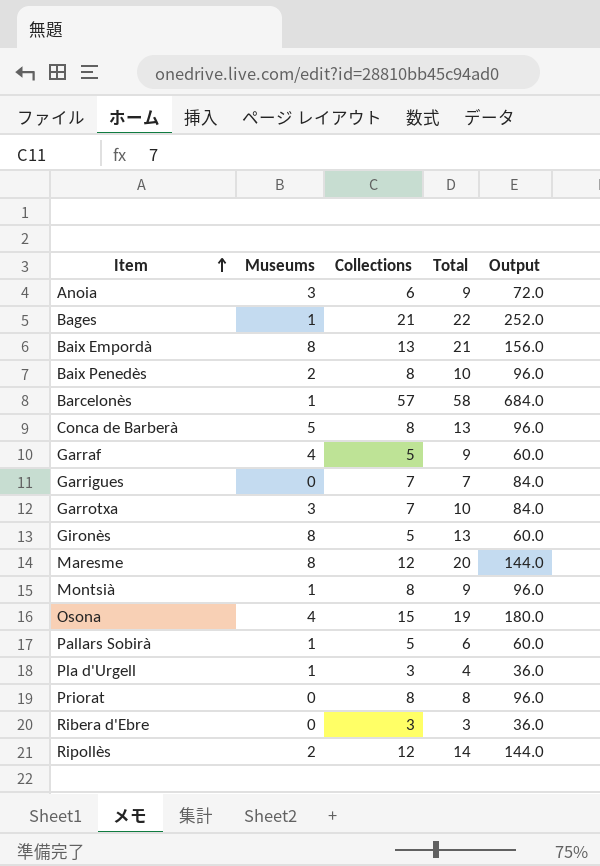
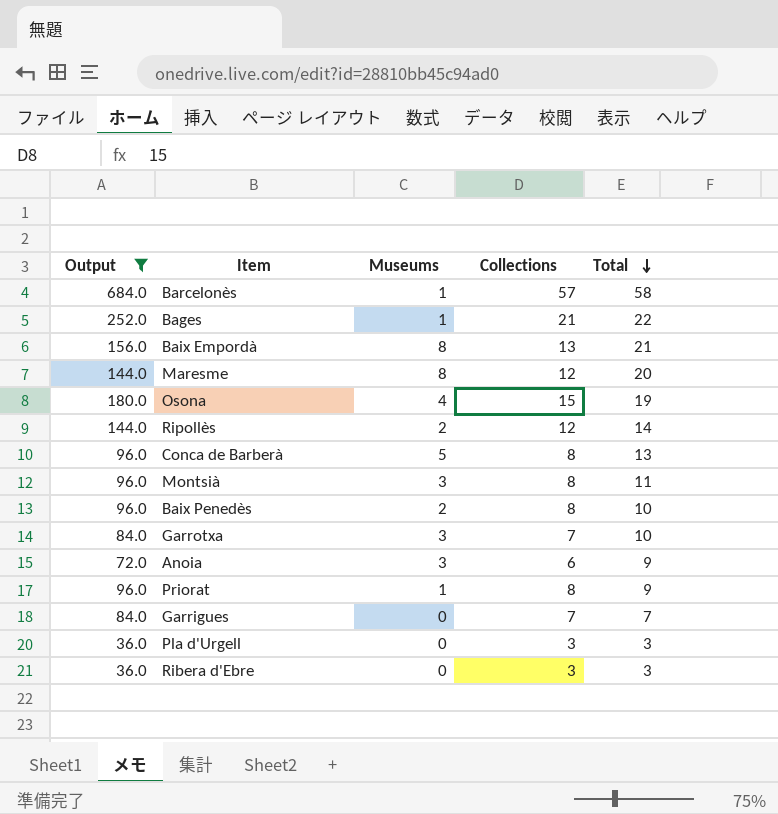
filter: none -> Output != 60.0
row order: Item ascending -> Total descending
column Output | position: 5 -> 1
Montsià | Museums: 1 -> 3
Montsià | Total: 9 -> 11
Priorat | Museums: 0 -> 1
Priorat | Total: 8 -> 9
Pla d'Urgell | Museums: 1 -> 0
Pla d'Urgell | Total: 4 -> 3

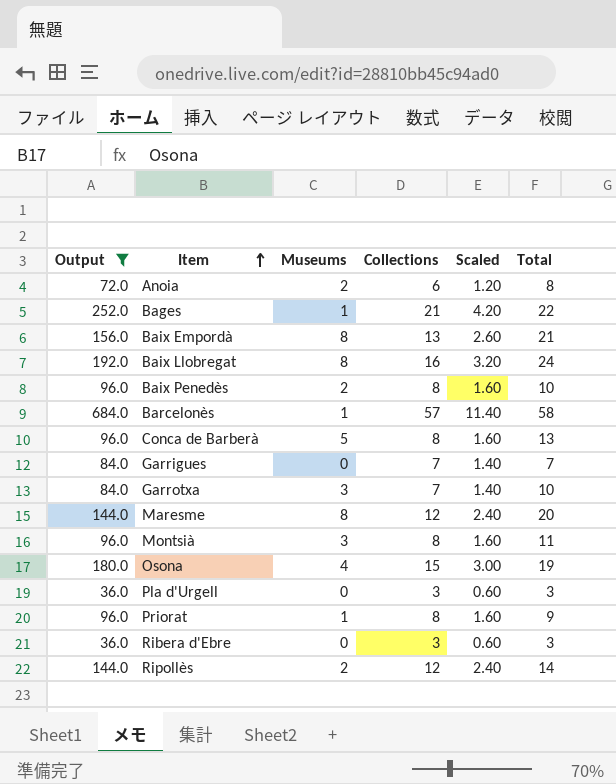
row order: Total descending -> Item ascending
column Scaled | formula: none -> [Collections] * 0.2
Anoia | Museums: 3 -> 2
Anoia | Total: 9 -> 8
row Baix Llobregat: none -> 192.0 | 8 | 16 | 3.20 | 24

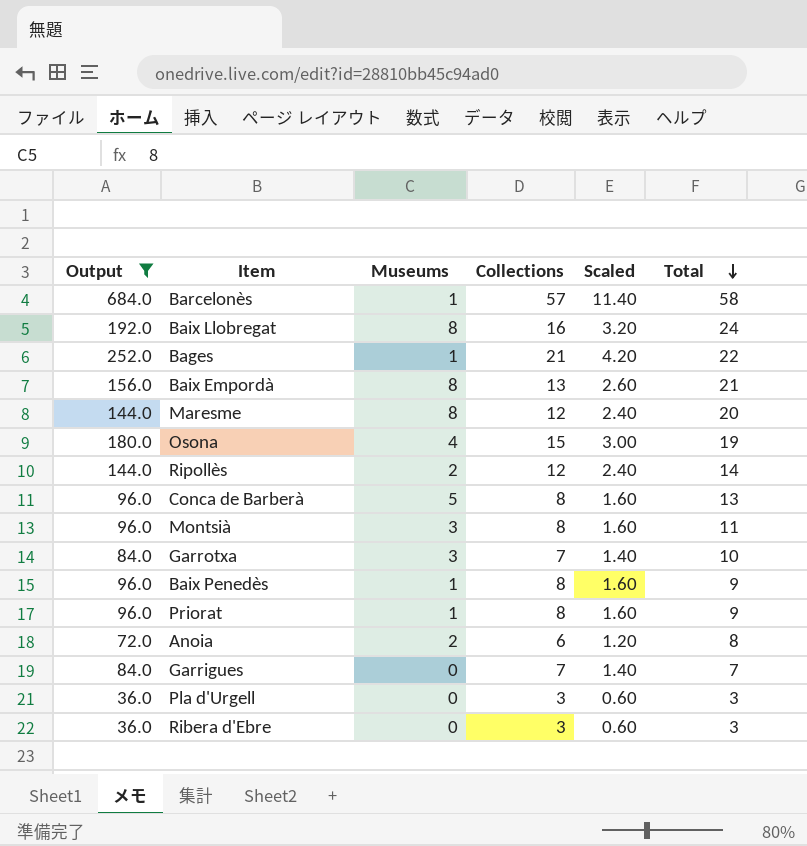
row order: Item ascending -> Total descending
Baix Penedès | Museums: 2 -> 1
Baix Penedès | Total: 10 -> 9

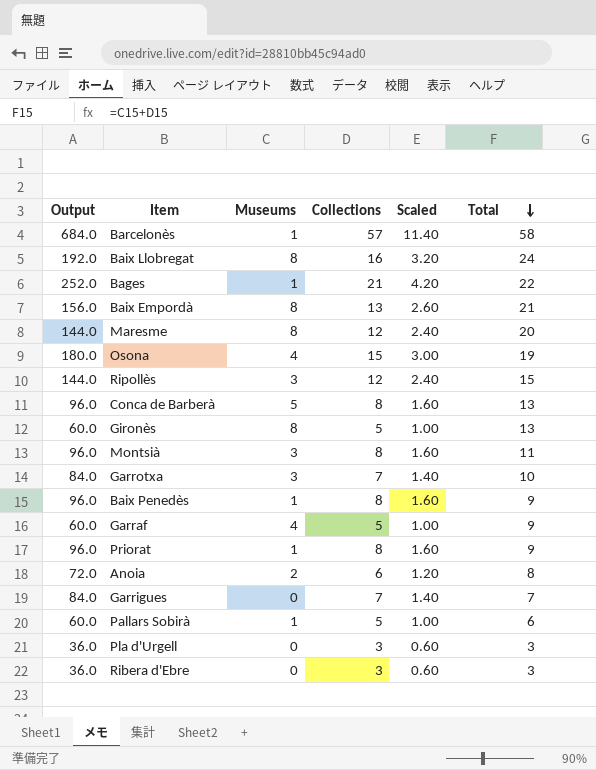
filter: Output != 60.0 -> none
Ripollès | Museums: 2 -> 3
Ripollès | Total: 14 -> 15

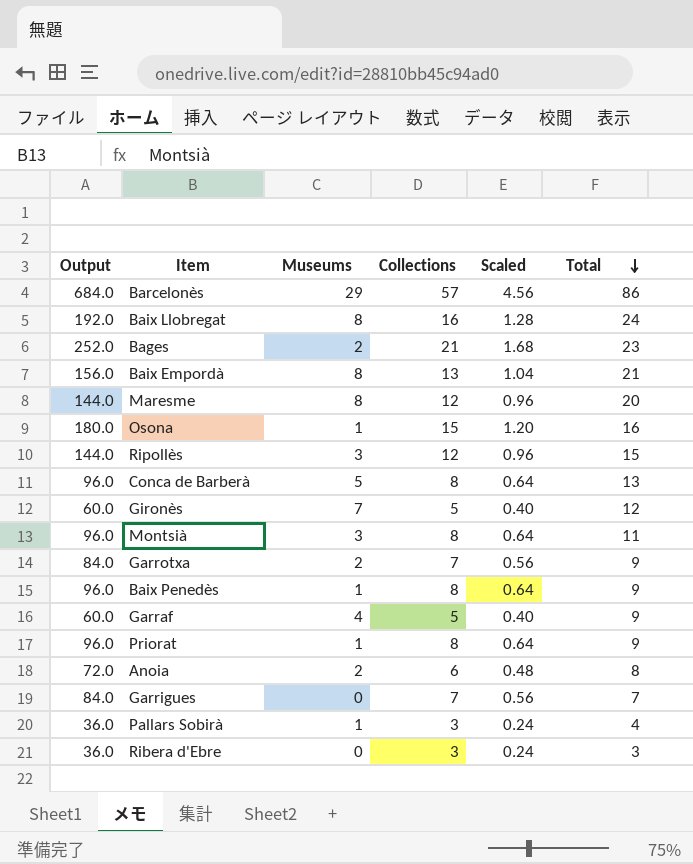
column Scaled | formula: [Collections] * 0.2 -> [Collections] * 0.08
row Pla d'Urgell: 36.0 | 0 | 3 | 0.60 | 3 -> none
Barcelonès | Museums: 1 -> 29
Barcelonès | Total: 58 -> 86
Bages | Museums: 1 -> 2
Bages | Total: 22 -> 23
Osona | Museums: 4 -> 1
Osona | Total: 19 -> 16
Gironès | Museums: 8 -> 7
Gironès | Total: 13 -> 12
Garrotxa | Museums: 3 -> 2
Garrotxa | Total: 10 -> 9
Pallars Sobirà | Output: 60.0 -> 36.0
Pallars Sobirà | Collections: 5 -> 3
Pallars Sobirà | Total: 6 -> 4

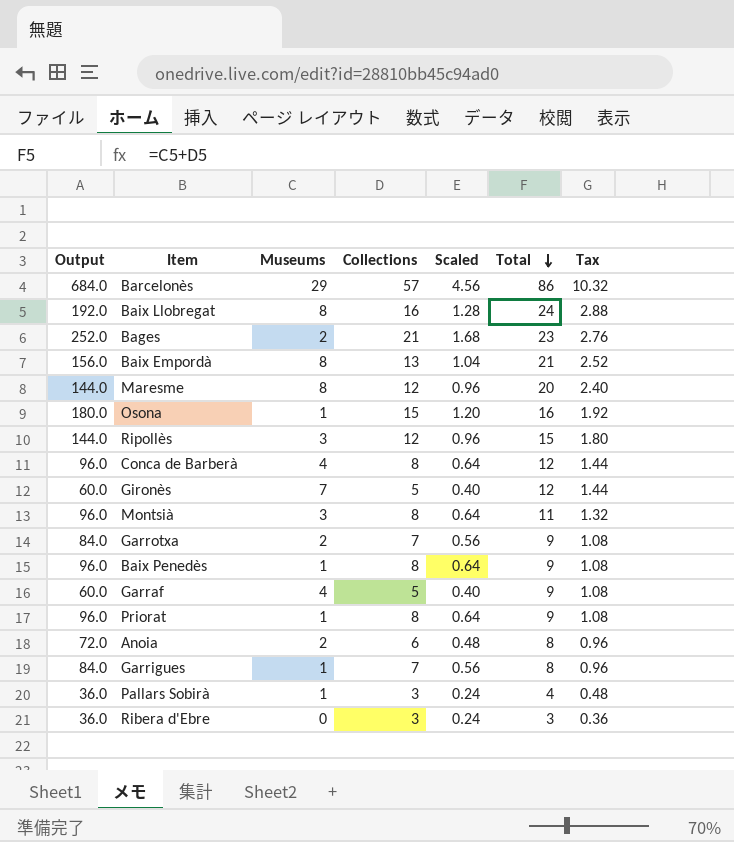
column Tax | formula: none -> [Total] * 0.12
Conca de Barberà | Museums: 5 -> 4
Conca de Barberà | Total: 13 -> 12
Garrigues | Museums: 0 -> 1
Garrigues | Total: 7 -> 8

